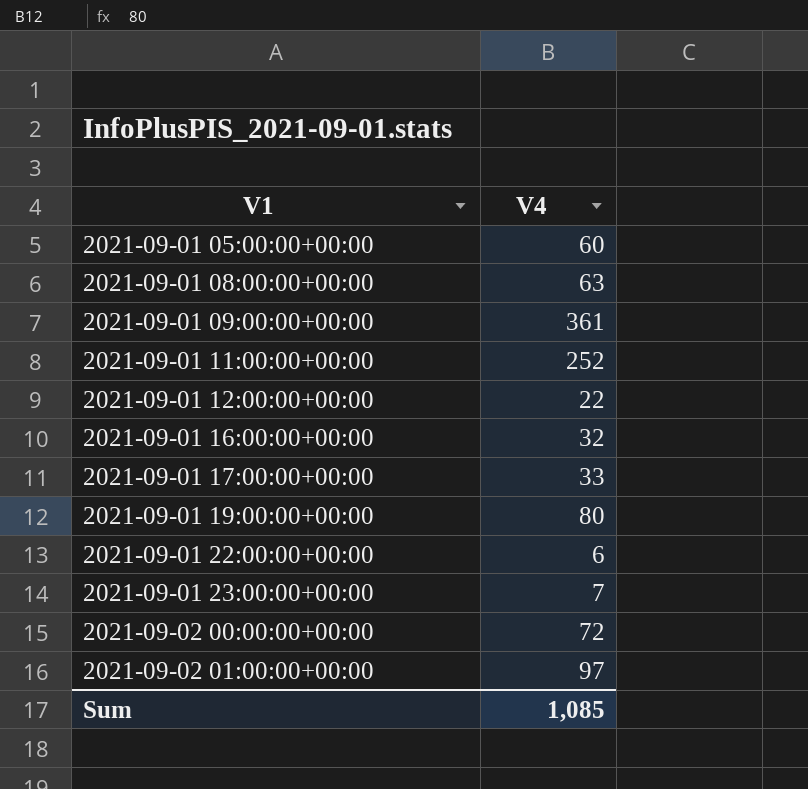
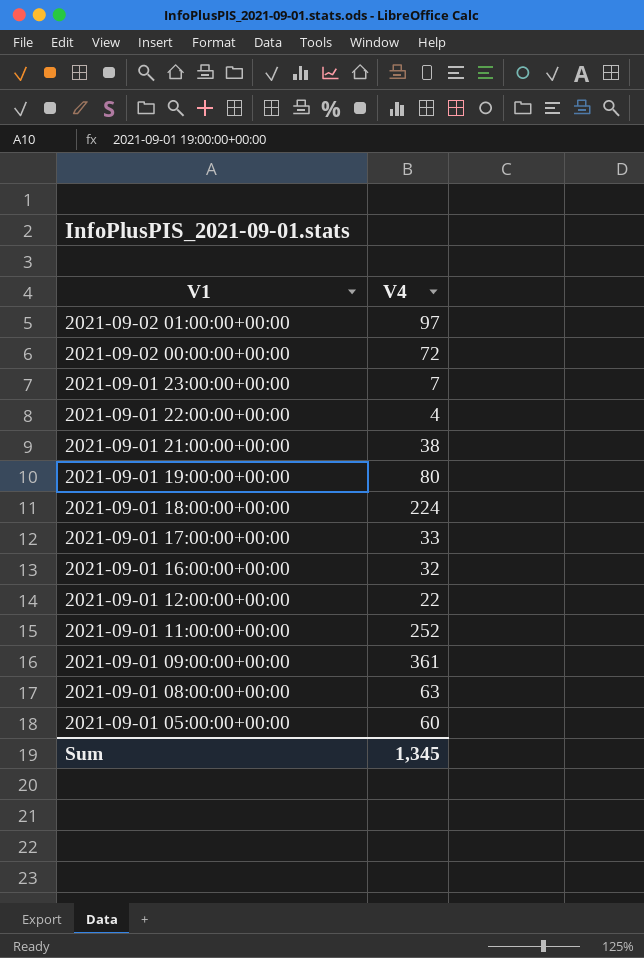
row order: V1 ascending -> V1 descending
2021-09-01 22:00:00+00:00 | V4: 6 -> 4
row 2021-09-01 21:00:00+00:00: none -> 38
row 2021-09-01 18:00:00+00:00: none -> 224
Sum | V4: 1,085 -> 1,345

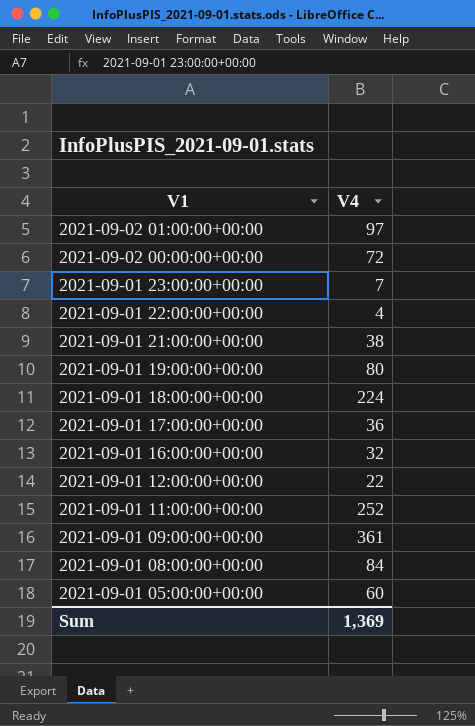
2021-09-01 17:00:00+00:00 | V4: 33 -> 36
2021-09-01 08:00:00+00:00 | V4: 63 -> 84
Sum | V4: 1,345 -> 1,369

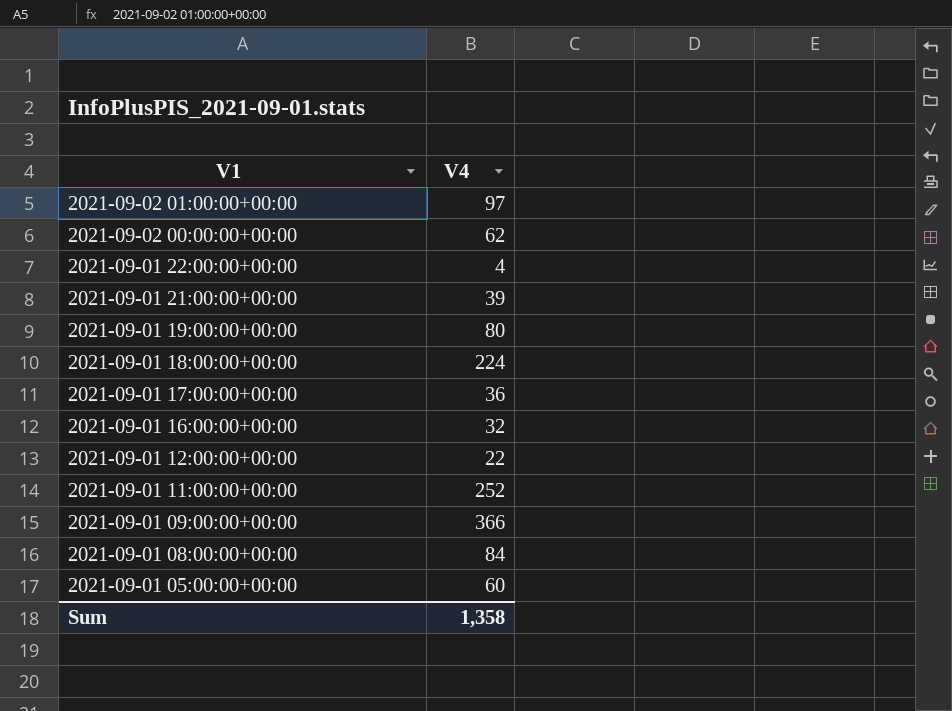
row 2021-09-01 23:00:00+00:00: 7 -> none
2021-09-02 00:00:00+00:00 | V4: 72 -> 62
2021-09-01 21:00:00+00:00 | V4: 38 -> 39
2021-09-01 09:00:00+00:00 | V4: 361 -> 366
Sum | V4: 1,369 -> 1,358

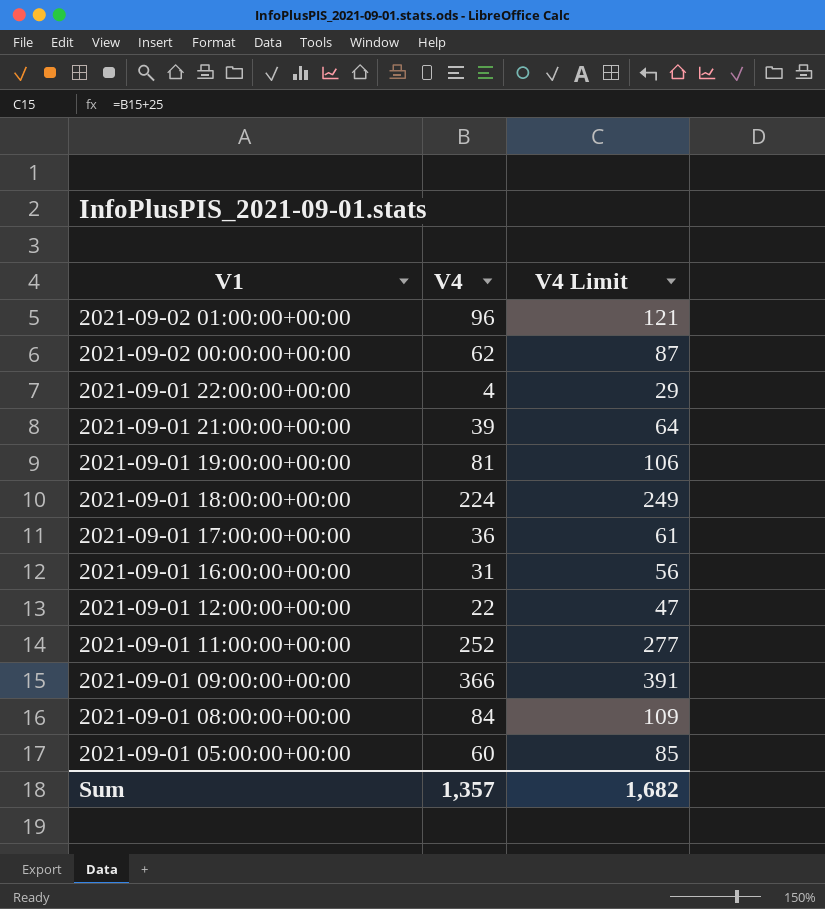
column V4 Limit | formula: none -> [V4] + 25
2021-09-02 01:00:00+00:00 | V4: 97 -> 96
2021-09-01 19:00:00+00:00 | V4: 80 -> 81
2021-09-01 16:00:00+00:00 | V4: 32 -> 31
Sum | V4: 1,358 -> 1,357

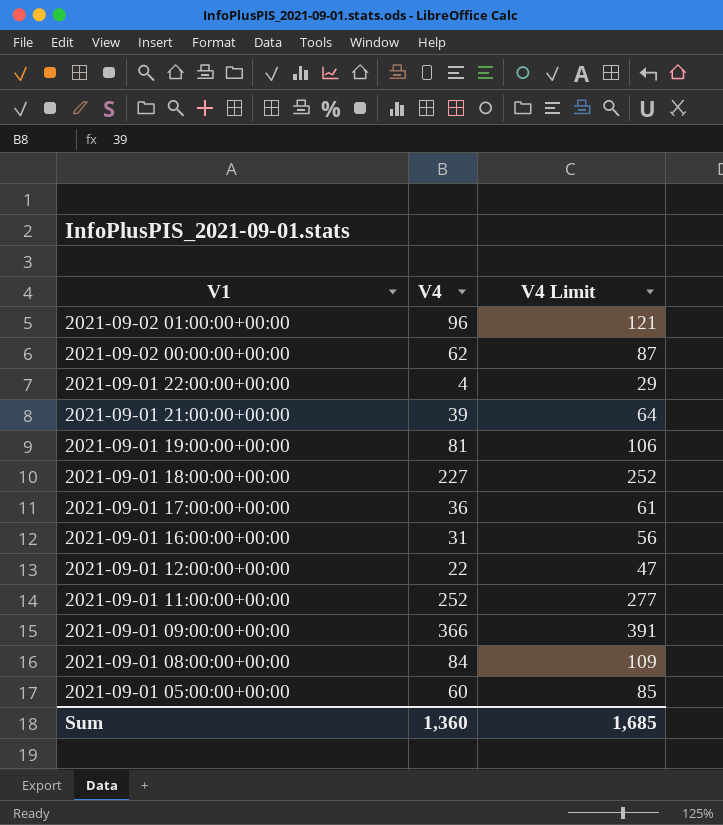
2021-09-01 18:00:00+00:00 | V4: 224 -> 227
2021-09-01 18:00:00+00:00 | V4 Limit: 249 -> 252
Sum | V4: 1,357 -> 1,360
Sum | V4 Limit: 1,682 -> 1,685

